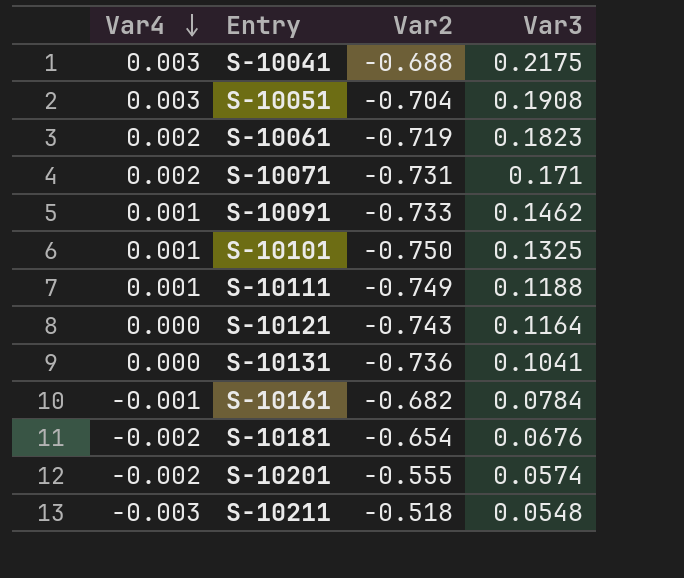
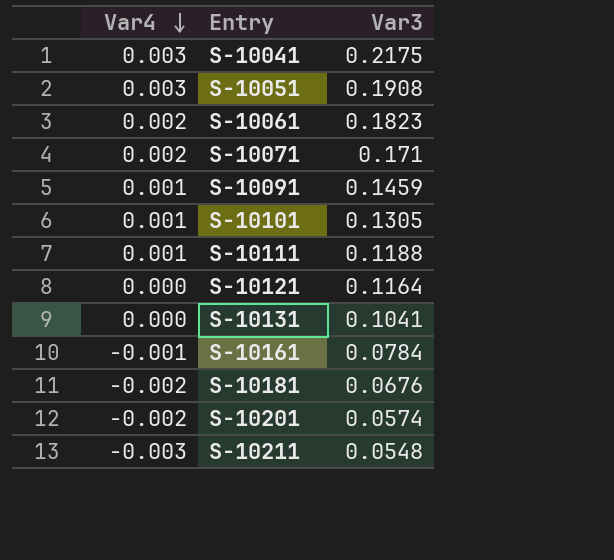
column Var2 | position: 3 -> none
S-10091 | Var3: 0.1462 -> 0.1459
S-10101 | Var3: 0.1325 -> 0.1305

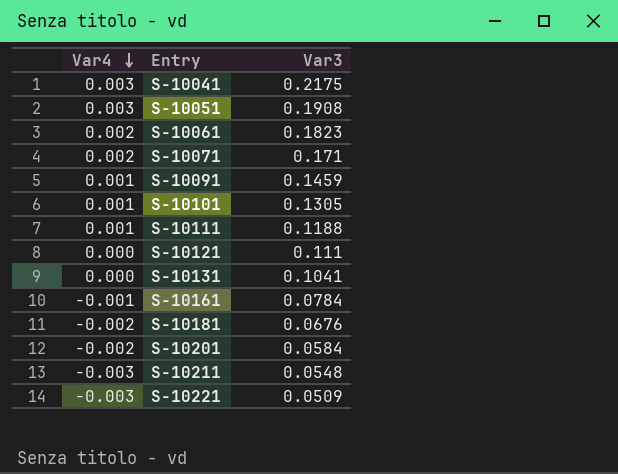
S-10121 | Var3: 0.1164 -> 0.111
S-10201 | Var3: 0.0574 -> 0.0584
row S-10221: none -> -0.003 | 0.0509

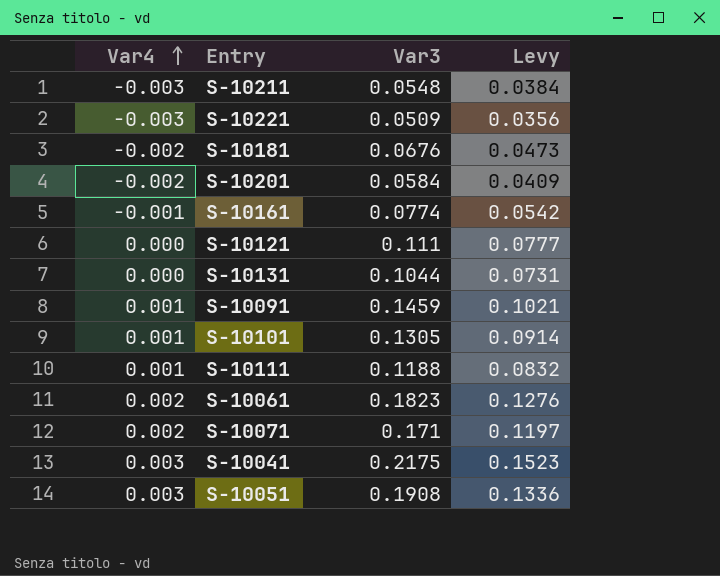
row order: Var4 descending -> Var4 ascending
column Levy | formula: none -> [Var3] * 0.7
S-10161 | Var3: 0.0784 -> 0.0774
S-10131 | Var3: 0.1041 -> 0.1044

